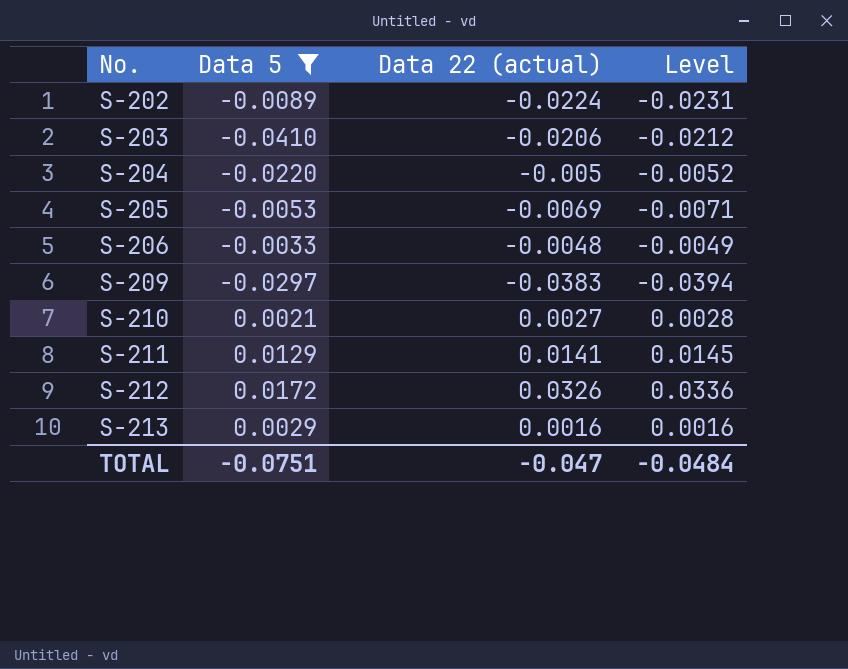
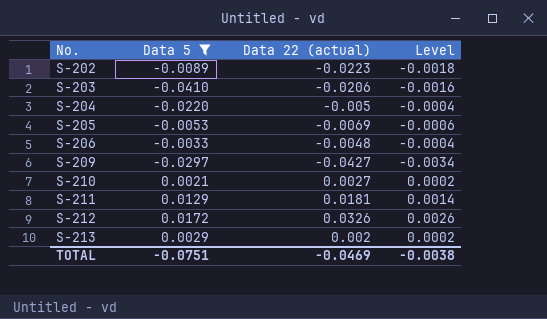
column Level | formula: [Data 22 (actual)] * 1.03 -> [Data 22 (actual)] * 0.08
S-202 | Data 22 (actual): -0.0224 -> -0.0223
S-209 | Data 22 (actual): -0.0383 -> -0.0427
S-211 | Data 22 (actual): 0.0141 -> 0.0181
S-213 | Data 22 (actual): 0.0016 -> 0.002
TOTAL | Data 22 (actual): -0.047 -> -0.0469
TOTAL | Level: -0.0484 -> -0.0038

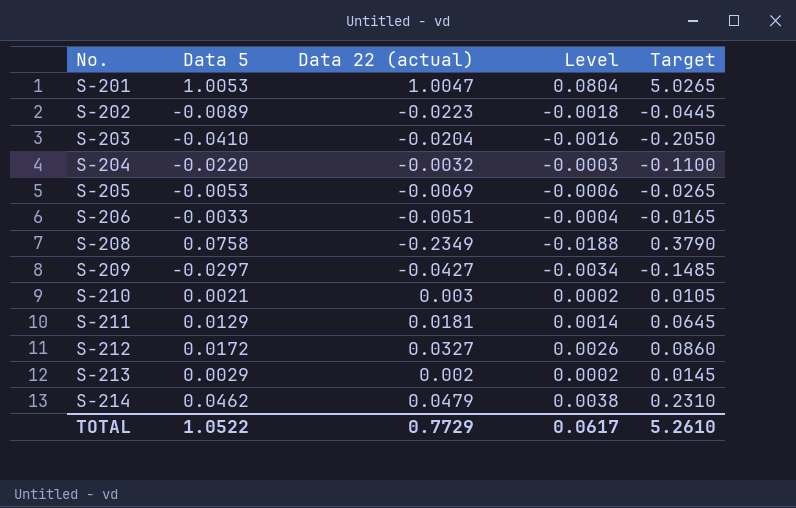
filter: Data 5 <= 0.0172 -> none
column Target | formula: none -> [Data 5] * 5
S-203 | Data 22 (actual): -0.0206 -> -0.0204
S-204 | Data 22 (actual): -0.005 -> -0.0032
S-204 | Level: -0.0004 -> -0.0003
S-206 | Data 22 (actual): -0.0048 -> -0.0051
S-210 | Data 22 (actual): 0.0027 -> 0.003
S-212 | Data 22 (actual): 0.0326 -> 0.0327
TOTAL | Data 5: -0.0751 -> 1.0522
TOTAL | Data 22 (actual): -0.0469 -> 0.7729
TOTAL | Level: -0.0038 -> 0.0617

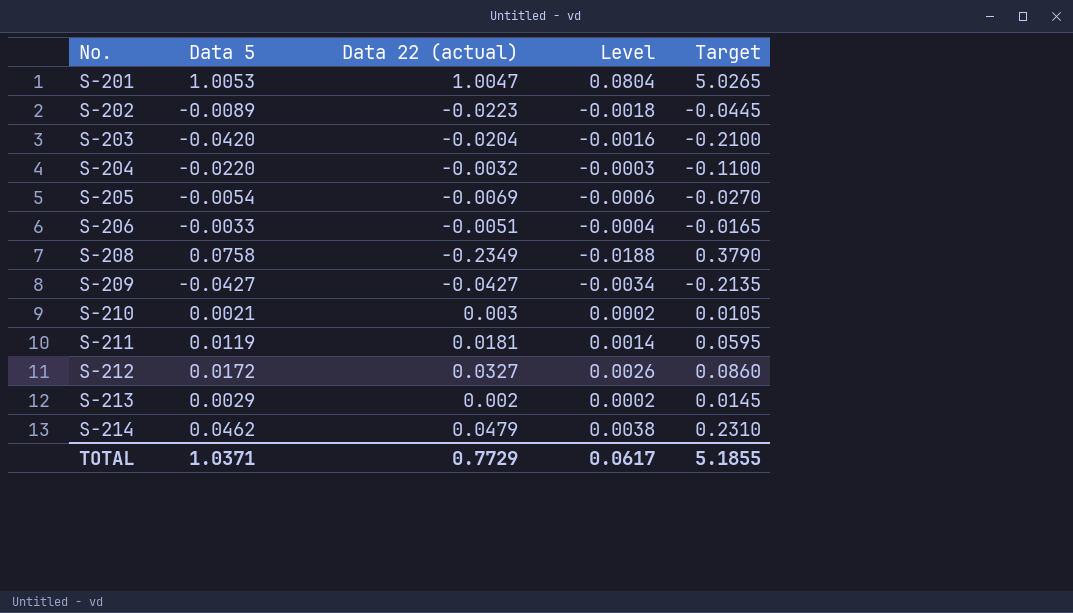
S-203 | Data 5: -0.0410 -> -0.0420
S-203 | Target: -0.2050 -> -0.2100
S-205 | Data 5: -0.0053 -> -0.0054
S-205 | Target: -0.0265 -> -0.0270
S-209 | Data 5: -0.0297 -> -0.0427
S-209 | Target: -0.1485 -> -0.2135
S-211 | Data 5: 0.0129 -> 0.0119
S-211 | Target: 0.0645 -> 0.0595
TOTAL | Data 5: 1.0522 -> 1.0371
TOTAL | Target: 5.2610 -> 5.1855

